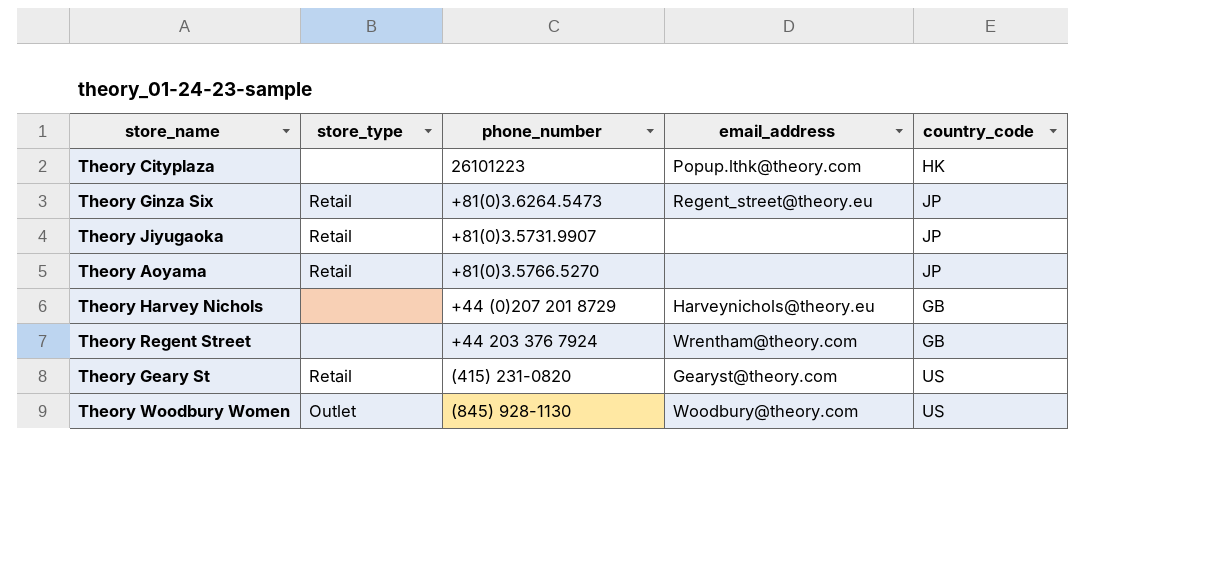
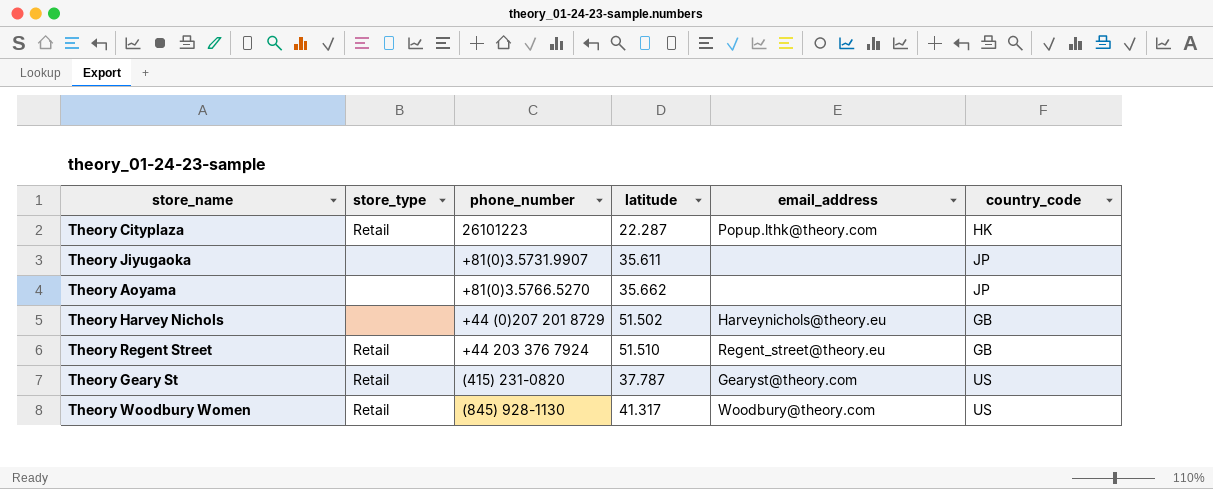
column latitude | position: none -> 4
row Theory Ginza Six: Retail | +81(0)3.6264.5473 | Regent_street@theory.eu | JP -> none
Theory Cityplaza | store_type: none -> Retail
Theory Jiyugaoka | store_type: Retail -> none
Theory Aoyama | store_type: Retail -> none
Theory Regent Street | store_type: none -> Retail
Theory Regent Street | email_address: Wrentham@theory.com -> Regent_street@theory.eu
Theory Woodbury Women | store_type: Outlet -> Retail

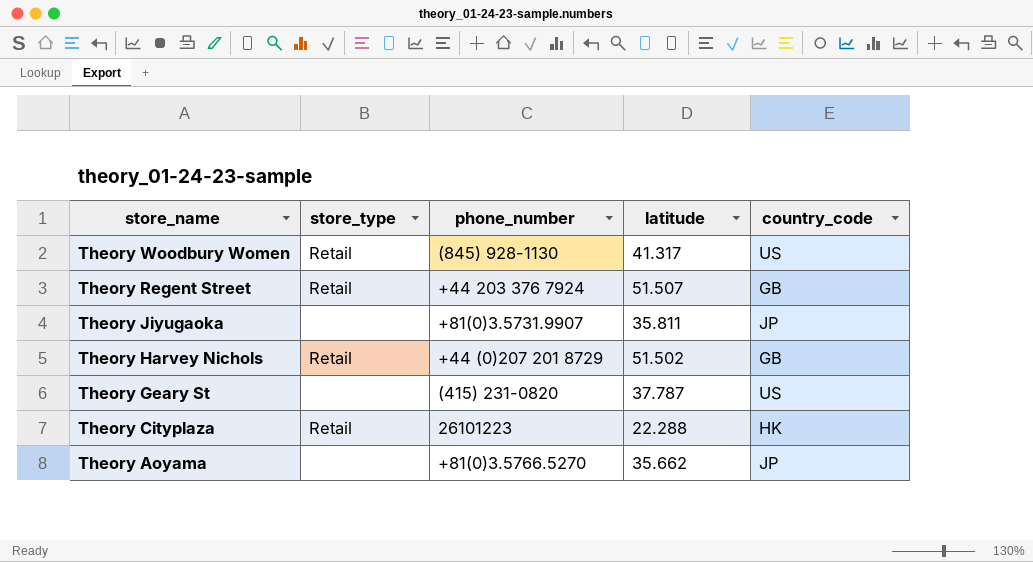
row order: none -> store_name descending
column email_address | position: 5 -> none
Theory Regent Street | latitude: 51.510 -> 51.507
Theory Jiyugaoka | latitude: 35.611 -> 35.811
Theory Harvey Nichols | store_type: none -> Retail
Theory Geary St | store_type: Retail -> none
Theory Cityplaza | latitude: 22.287 -> 22.288

